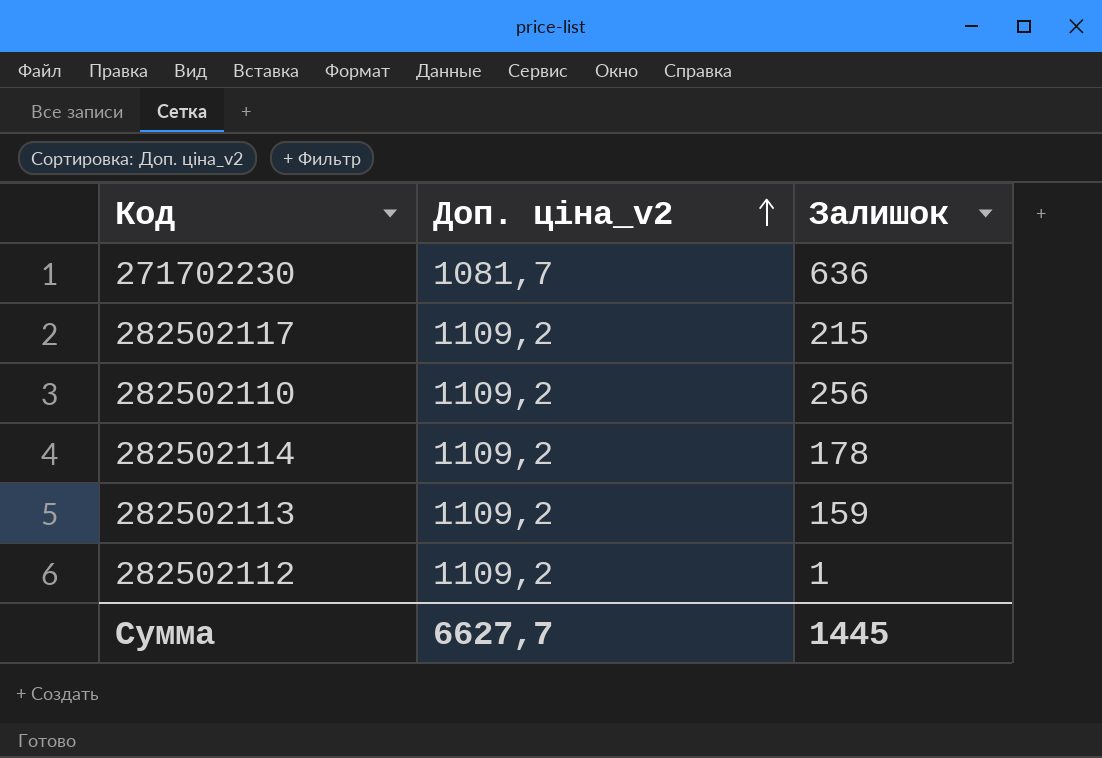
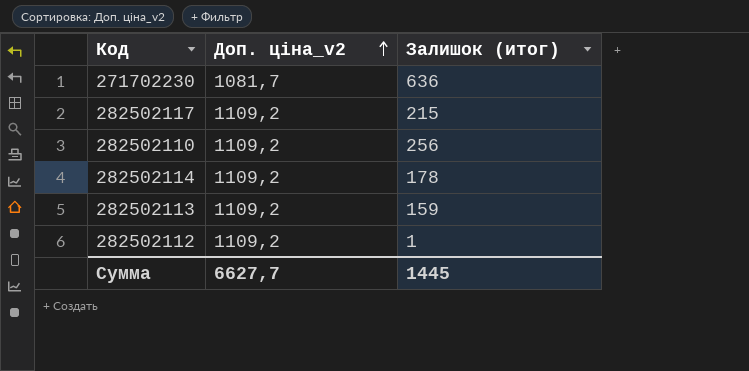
column name: Залишок -> Залишок (итог)

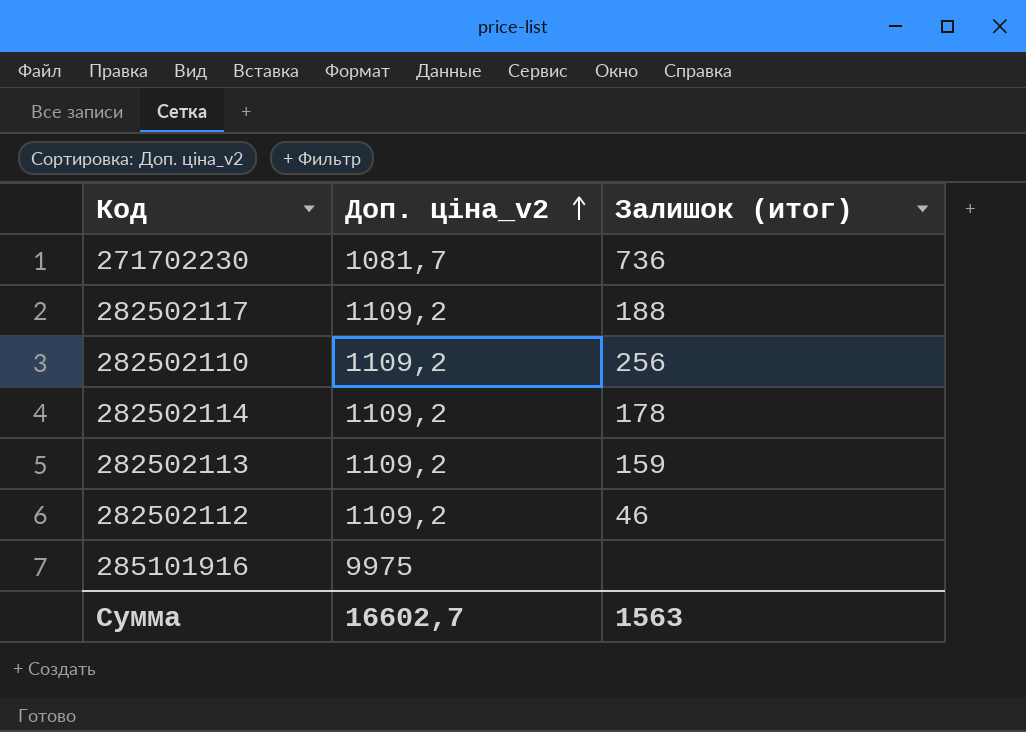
271702230 | Залишок (итог): 636 -> 736
282502117 | Залишок (итог): 215 -> 188
282502112 | Залишок (итог): 1 -> 46
row 285101916: none -> 9975 | none
Сумма | Доп. ціна_v2: 6627,7 -> 16602,7
Сумма | Залишок (итог): 1445 -> 1563

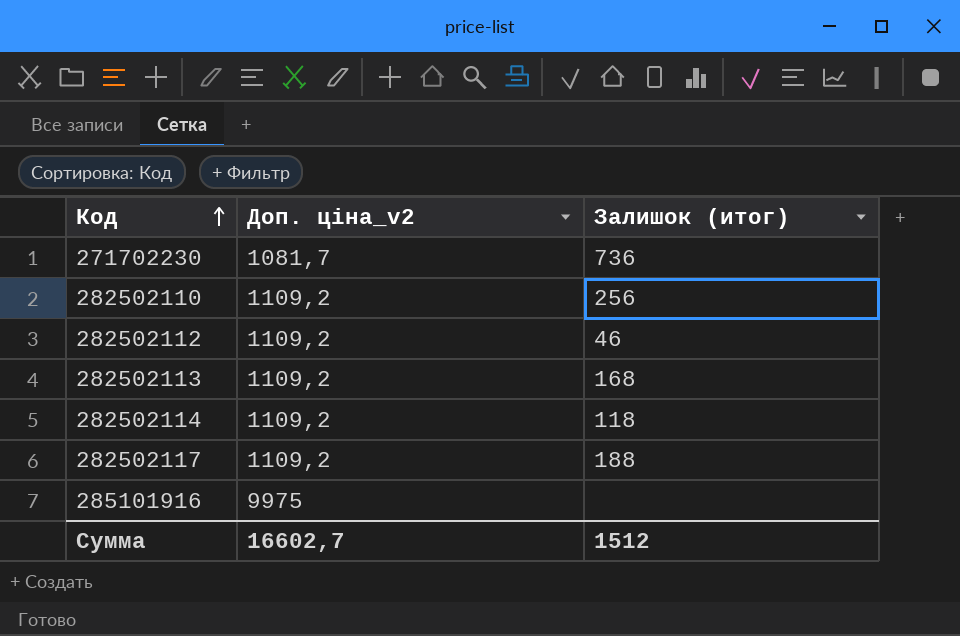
row order: Доп. ціна_v2 ascending -> Код ascending
282502113 | Залишок (итог): 159 -> 168
282502114 | Залишок (итог): 178 -> 118
Сумма | Залишок (итог): 1563 -> 1512

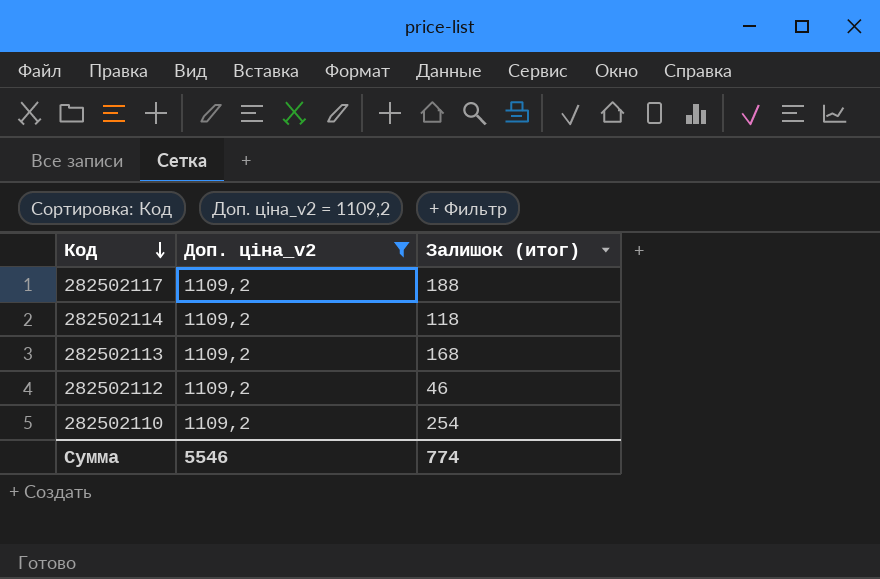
filter: none -> Доп. ціна_v2 = 1109,2
row order: Код ascending -> Код descending
282502110 | Залишок (итог): 256 -> 254
Сумма | Доп. ціна_v2: 16602,7 -> 5546
Сумма | Залишок (итог): 1512 -> 774

